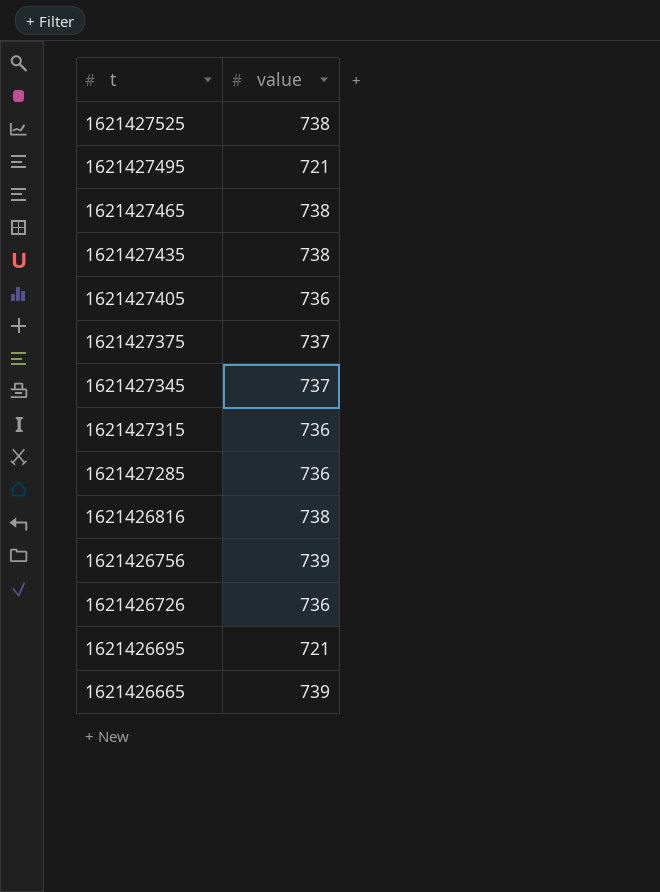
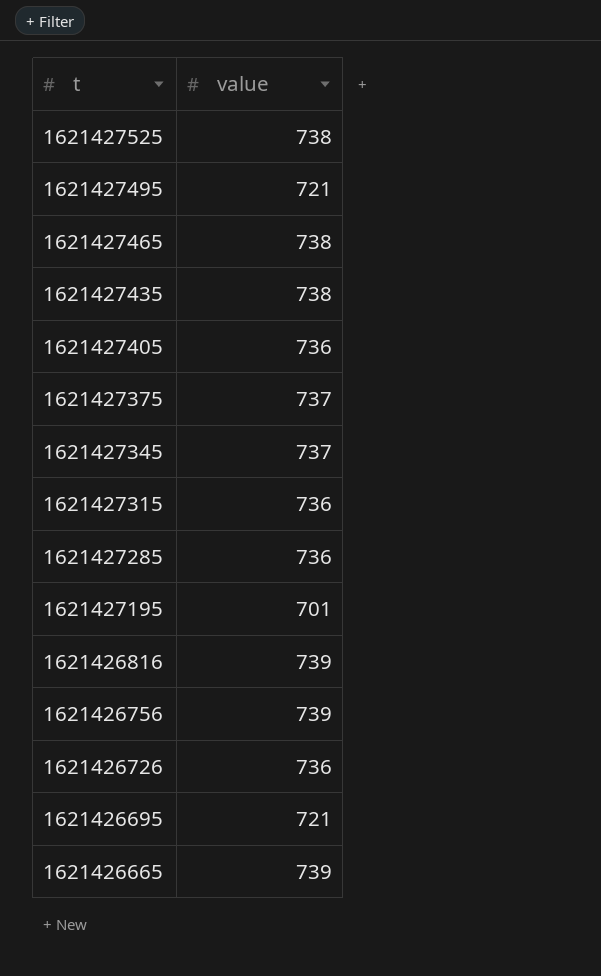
row 1621427195: none -> 701
1621426816 | value: 738 -> 739

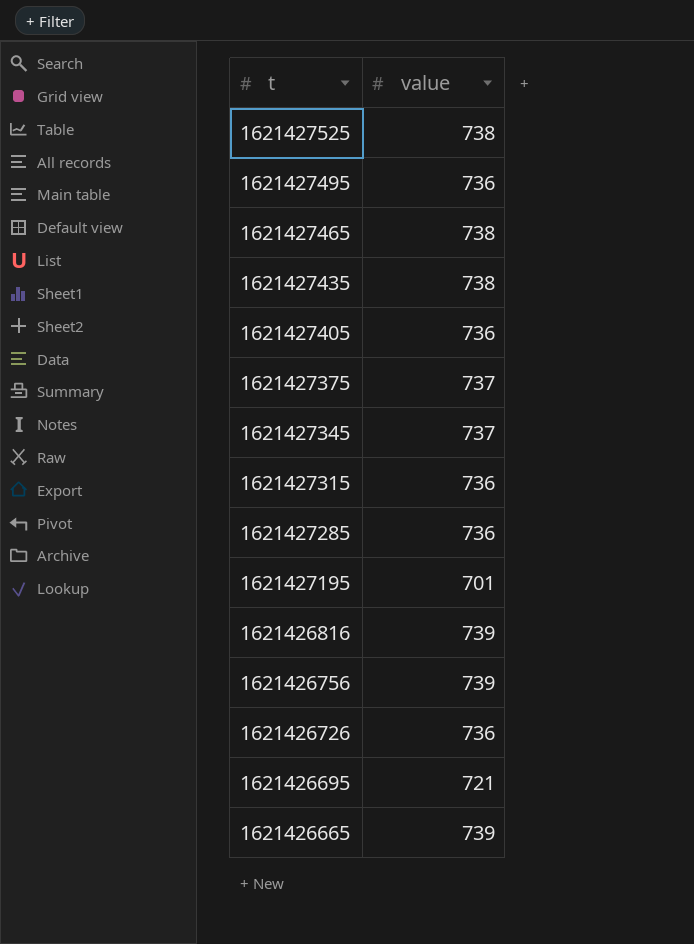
1621427495 | value: 721 -> 736

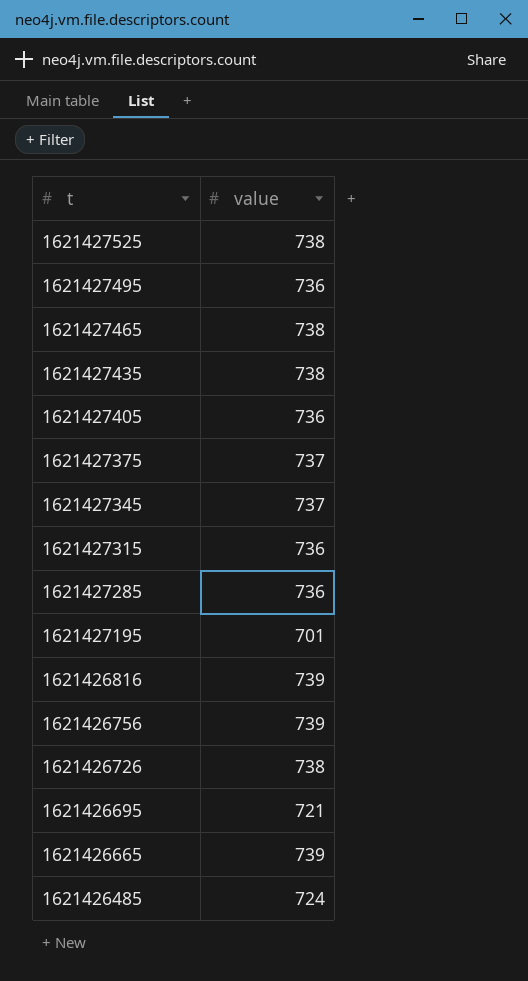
1621426726 | value: 736 -> 738
row 1621426485: none -> 724

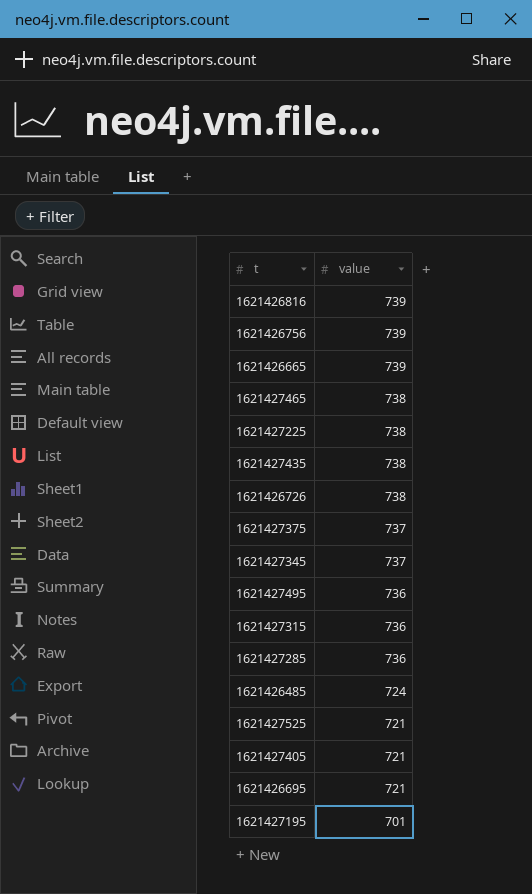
row order: t descending -> value descending
row 1621427225: none -> 738
1621427525 | value: 738 -> 721
1621427405 | value: 736 -> 721

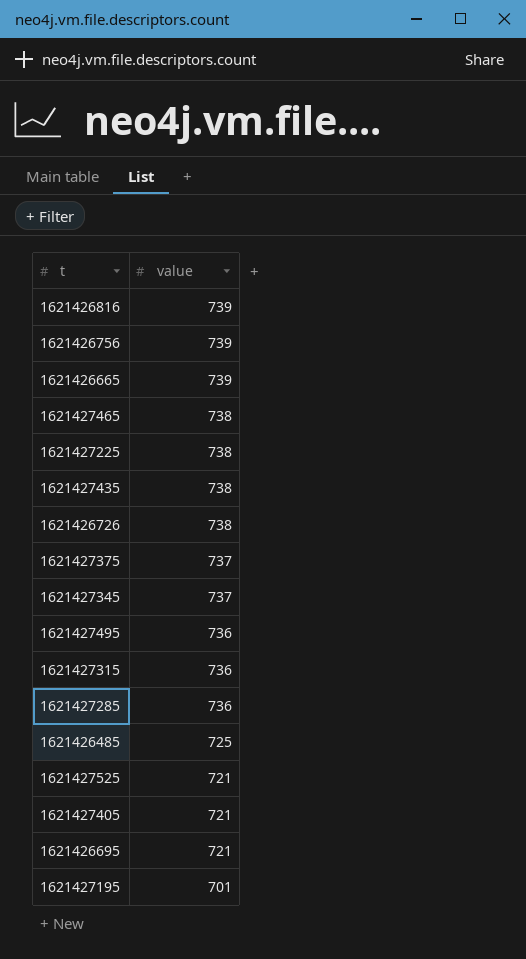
1621426485 | value: 724 -> 725

